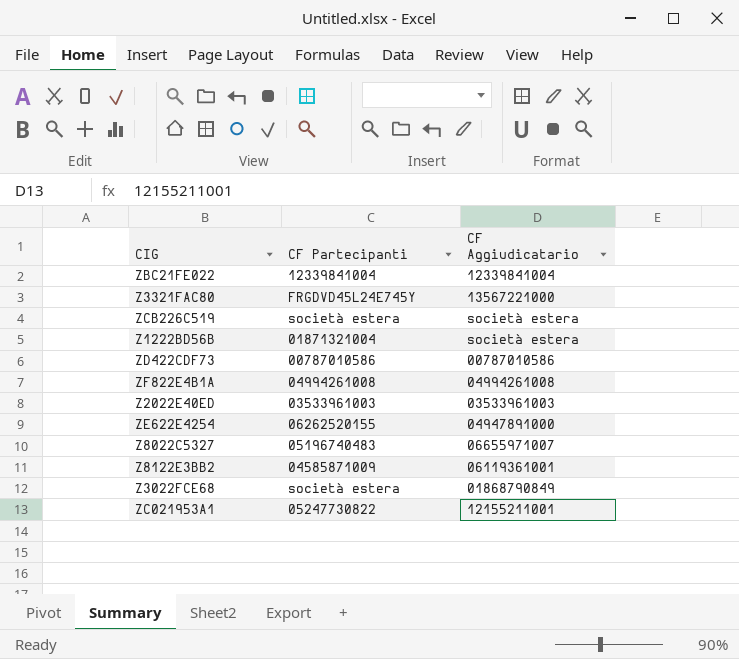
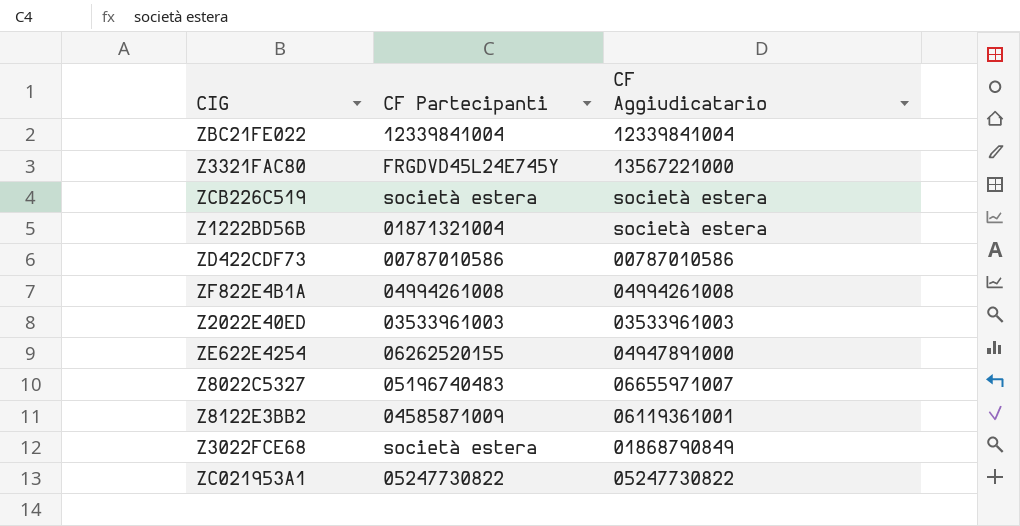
ZC021953A1 | CF Aggiudicatario: 12155211001 -> 05247730822

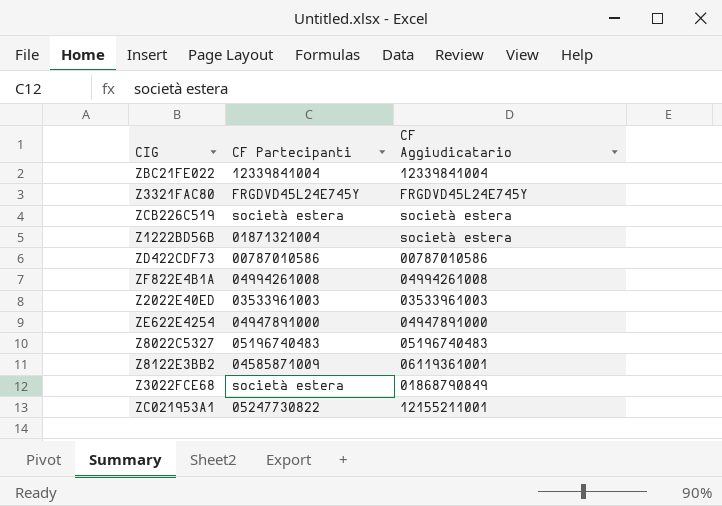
Z3321FAC80 | CF Aggiudicatario: 13567221000 -> FRGDVD45L24E745Y
ZE622E4254 | CF Partecipanti: 06262520155 -> 04947891000
Z8022C5327 | CF Aggiudicatario: 06655971007 -> 05196740483
ZC021953A1 | CF Aggiudicatario: 05247730822 -> 12155211001

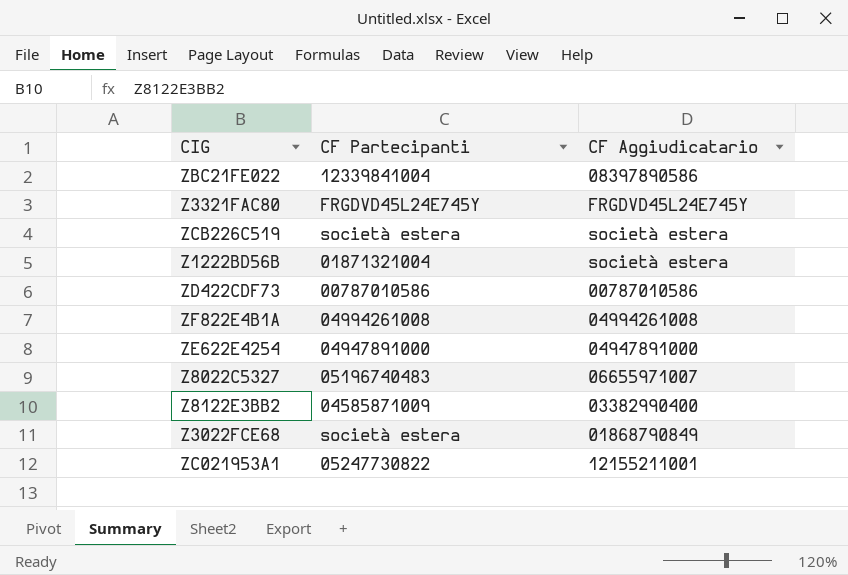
row Z2022E40ED: 03533961003 | 03533961003 -> none
ZBC21FE022 | CF Aggiudicatario: 12339841004 -> 08397890586
Z8022C5327 | CF Aggiudicatario: 05196740483 -> 06655971007
Z8122E3BB2 | CF Aggiudicatario: 06119361001 -> 03382990400

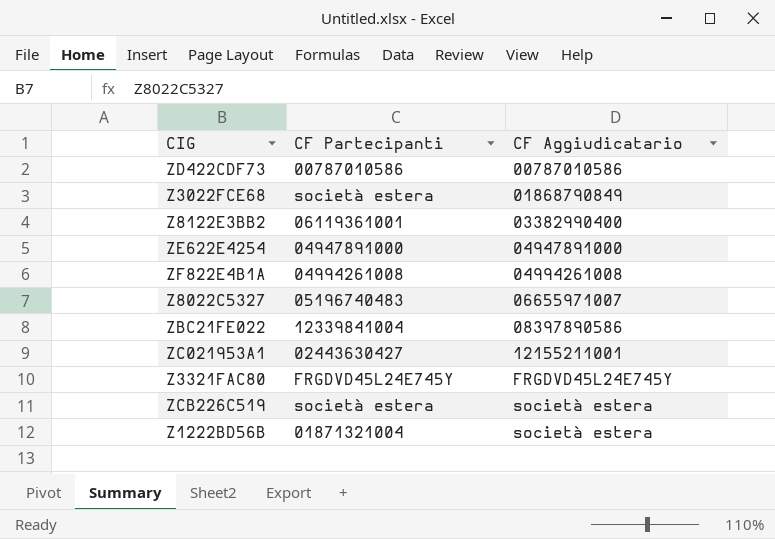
row order: none -> CF Aggiudicatario ascending
Z8122E3BB2 | CF Partecipanti: 04585871009 -> 06119361001
ZC021953A1 | CF Partecipanti: 05247730822 -> 02443630427

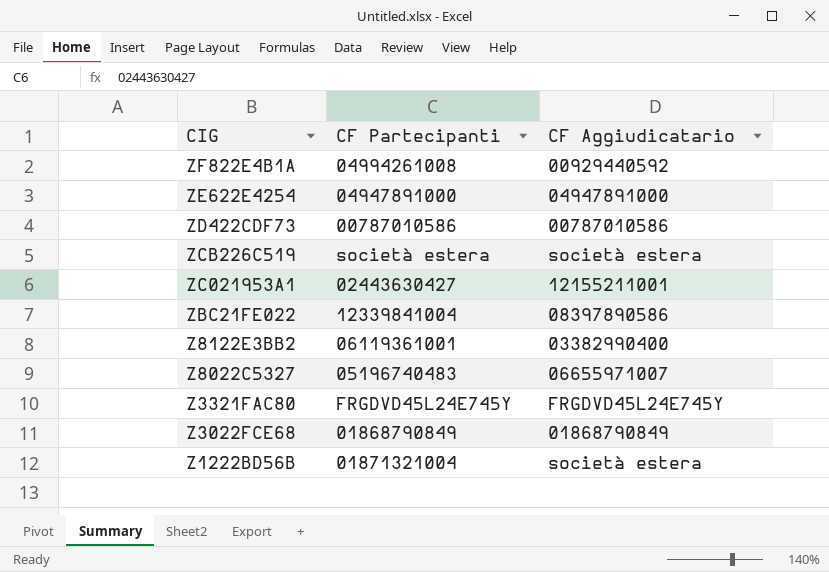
row order: CF Aggiudicatario ascending -> CIG descending
ZF822E4B1A | CF Aggiudicatario: 04994261008 -> 00929440592
Z3022FCE68 | CF Partecipanti: società estera -> 01868790849

